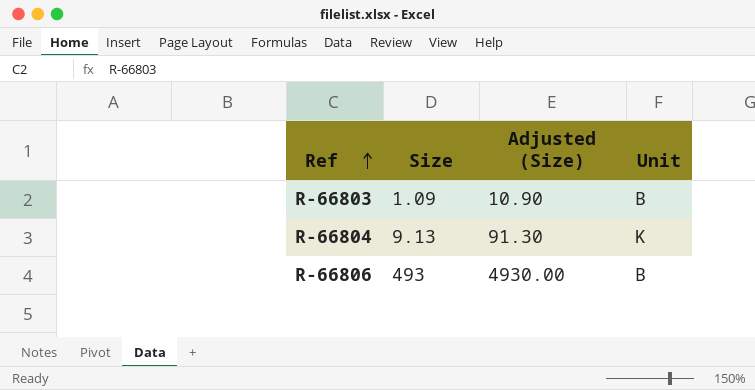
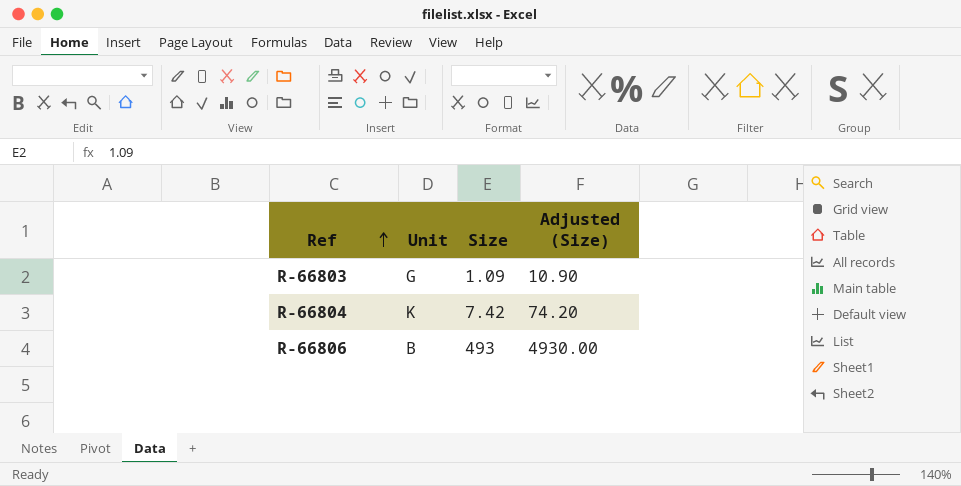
column Unit | position: 4 -> 2
R-66803 | Unit: B -> G
R-66804 | Size: 9.13 -> 7.42
R-66804 | Adjusted (Size): 91.30 -> 74.20

